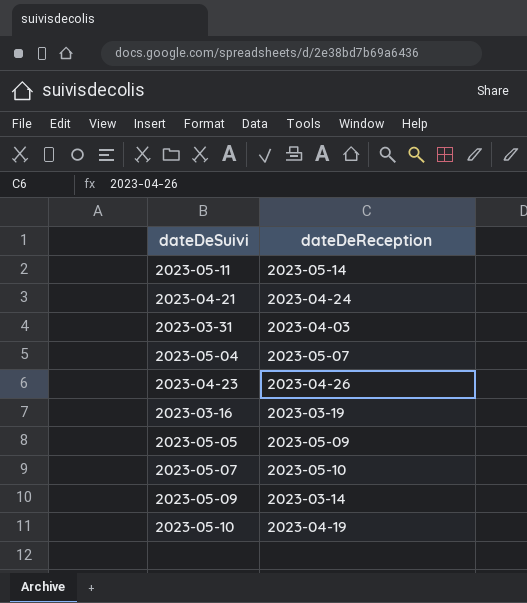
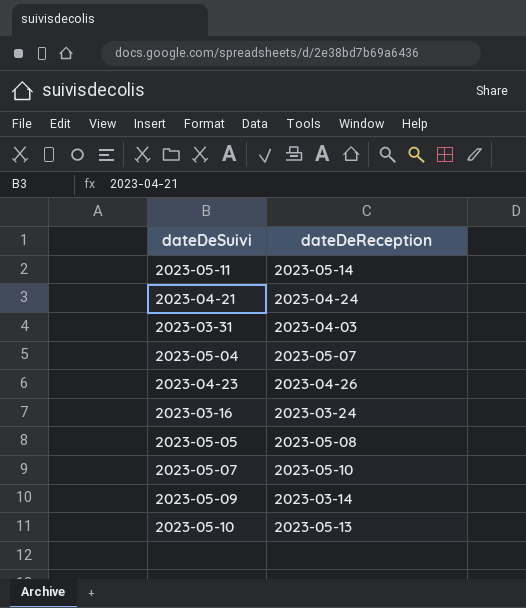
2023-03-16 | dateDeReception: 2023-03-19 -> 2023-03-24
2023-05-05 | dateDeReception: 2023-05-09 -> 2023-05-08
2023-05-10 | dateDeReception: 2023-04-19 -> 2023-05-13

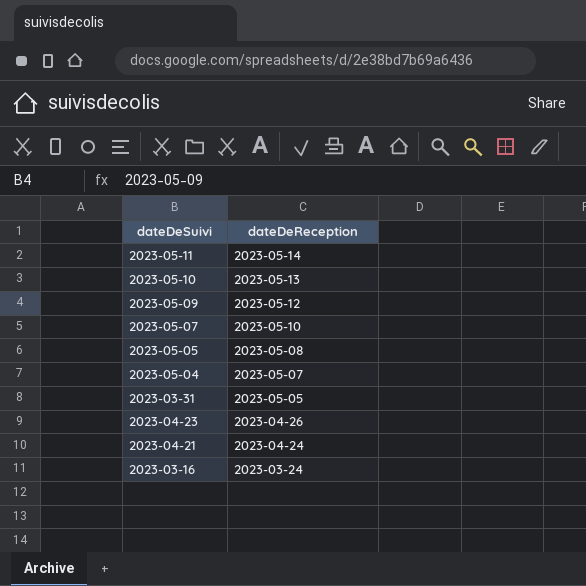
row order: none -> dateDeReception descending
2023-05-09 | dateDeReception: 2023-03-14 -> 2023-05-12
2023-03-31 | dateDeReception: 2023-04-03 -> 2023-05-05

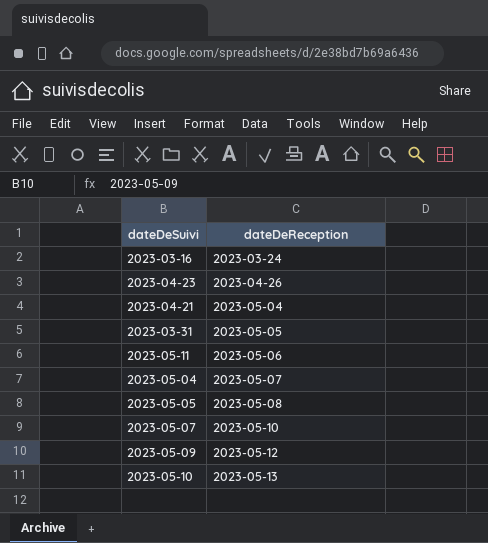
row order: dateDeReception descending -> dateDeReception ascending
2023-04-21 | dateDeReception: 2023-04-24 -> 2023-05-04
2023-05-11 | dateDeReception: 2023-05-14 -> 2023-05-06

